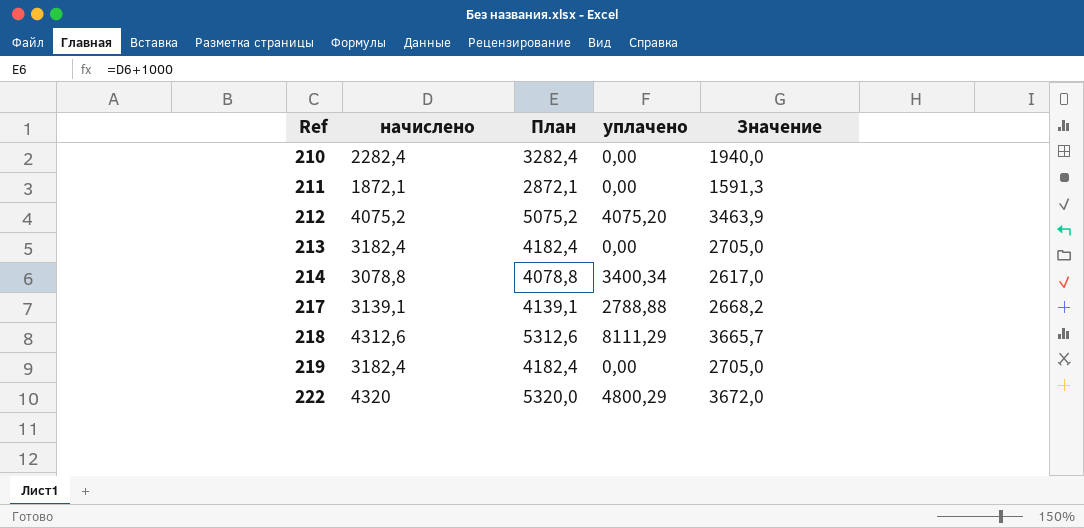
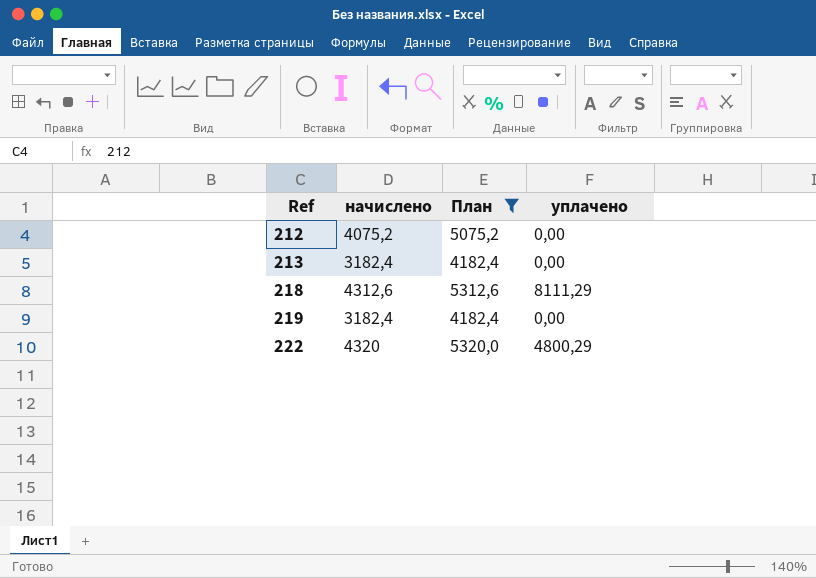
filter: none -> План >= 4182,4
column Значение | formula: [начислено] * 0,85 -> none
212 | уплачено: 4075,20 -> 0,00

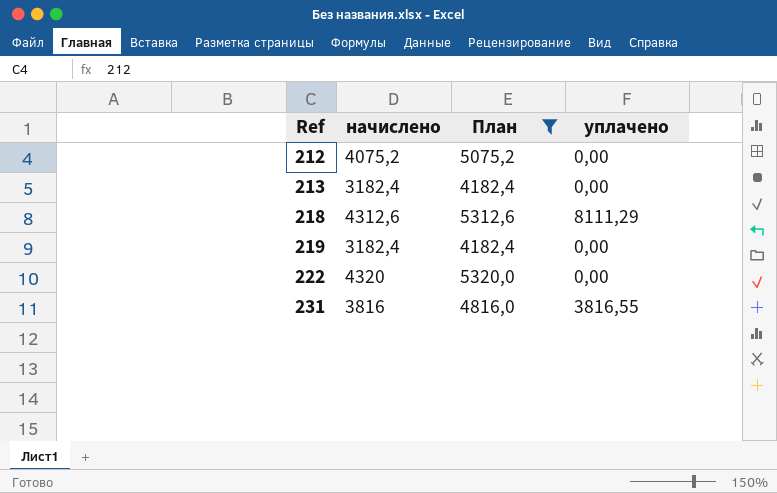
222 | уплачено: 4800,29 -> 0,00
row 231: none -> 3816 | 4816,0 | 3816,55

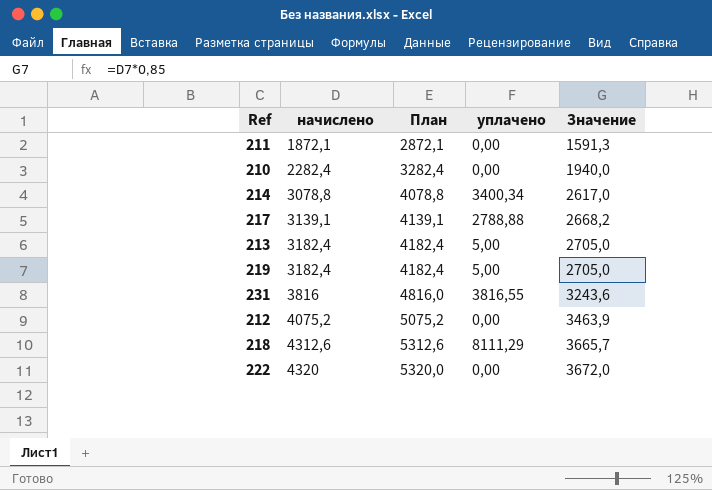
filter: План >= 4182,4 -> none
row order: Ref ascending -> начислено ascending
column Значение | formula: none -> [начислено] * 0,85
213 | уплачено: 0,00 -> 5,00
219 | уплачено: 0,00 -> 5,00

